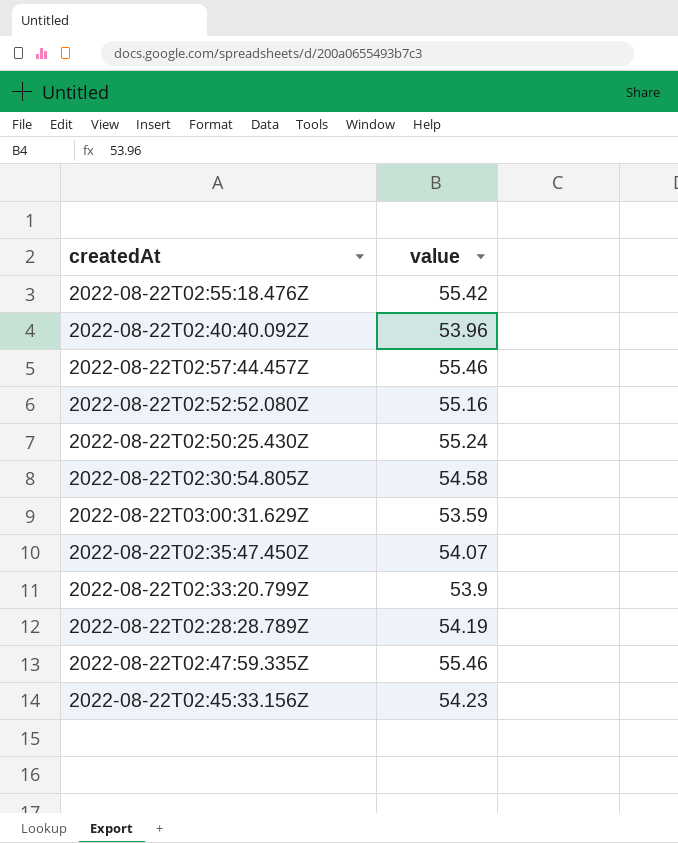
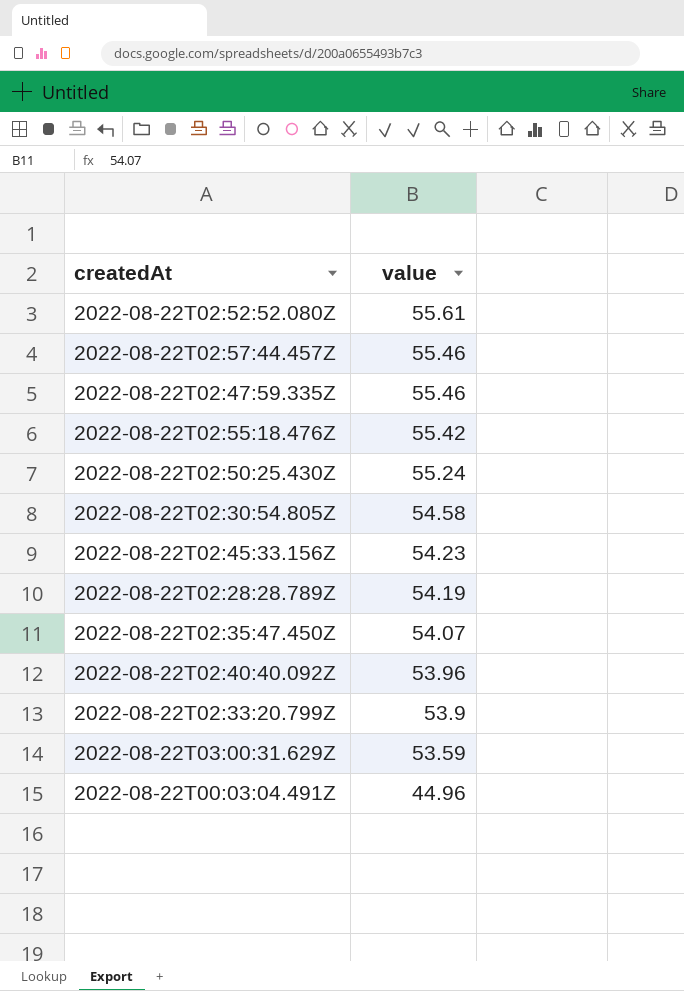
row order: none -> value descending
2022-08-22T02:52:52.080Z | value: 55.16 -> 55.61
row 2022-08-22T00:03:04.491Z: none -> 44.96

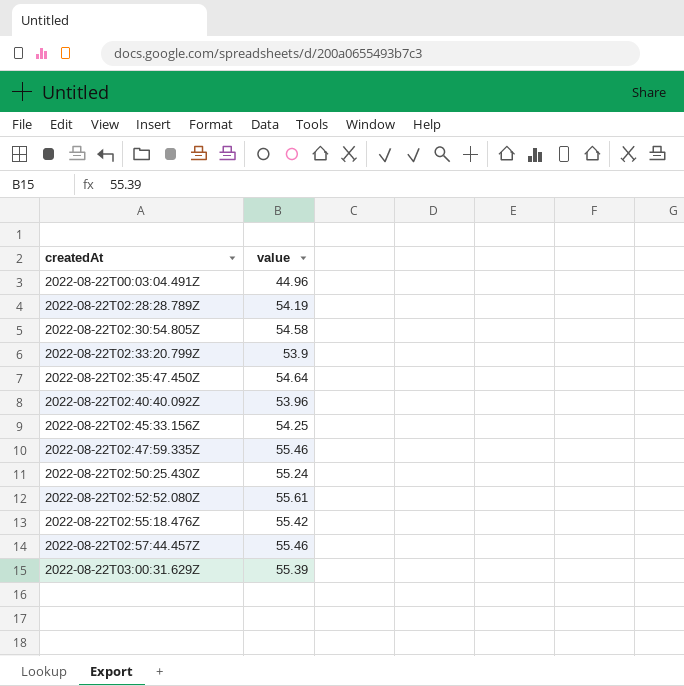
row order: value descending -> createdAt ascending
2022-08-22T02:35:47.450Z | value: 54.07 -> 54.64
2022-08-22T02:45:33.156Z | value: 54.23 -> 54.25
2022-08-22T03:00:31.629Z | value: 53.59 -> 55.39

